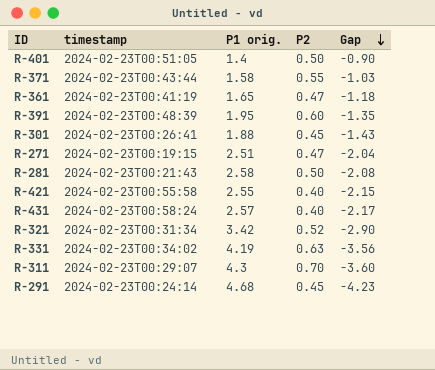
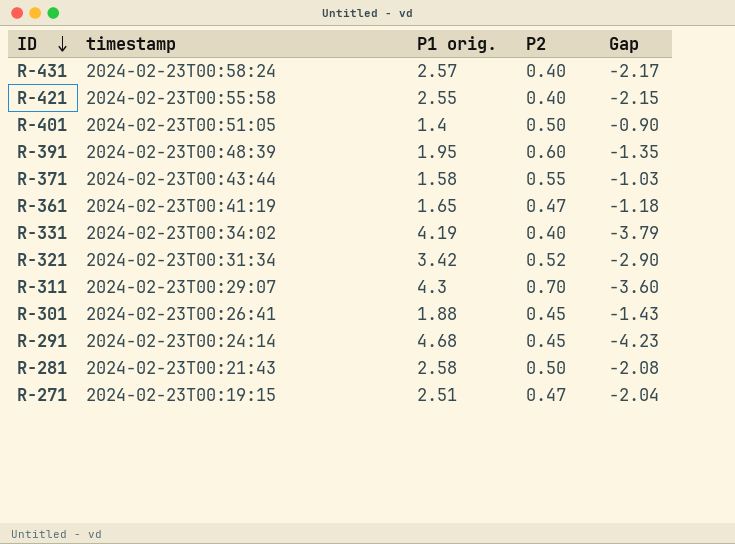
row order: Gap descending -> ID descending
R-331 | P2: 0.63 -> 0.40
R-331 | Gap: -3.56 -> -3.79

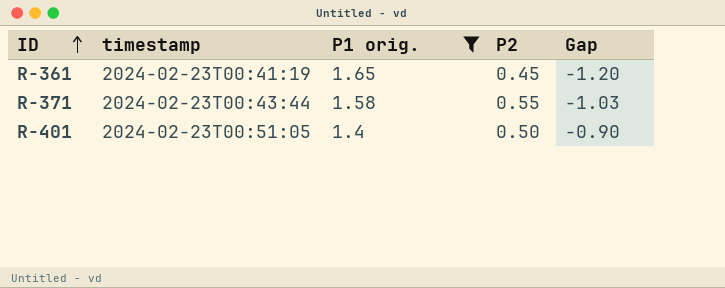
filter: none -> P1 orig. <= 1.65
row order: ID descending -> ID ascending
R-361 | P2: 0.47 -> 0.45
R-361 | Gap: -1.18 -> -1.20

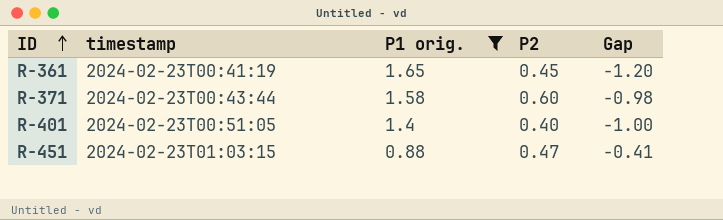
R-371 | P2: 0.55 -> 0.60
R-371 | Gap: -1.03 -> -0.98
R-401 | P2: 0.50 -> 0.40
R-401 | Gap: -0.90 -> -1.00
row R-451: none -> 2024-02-23T01:03:15 | 0.88 | 0.47 | -0.41

